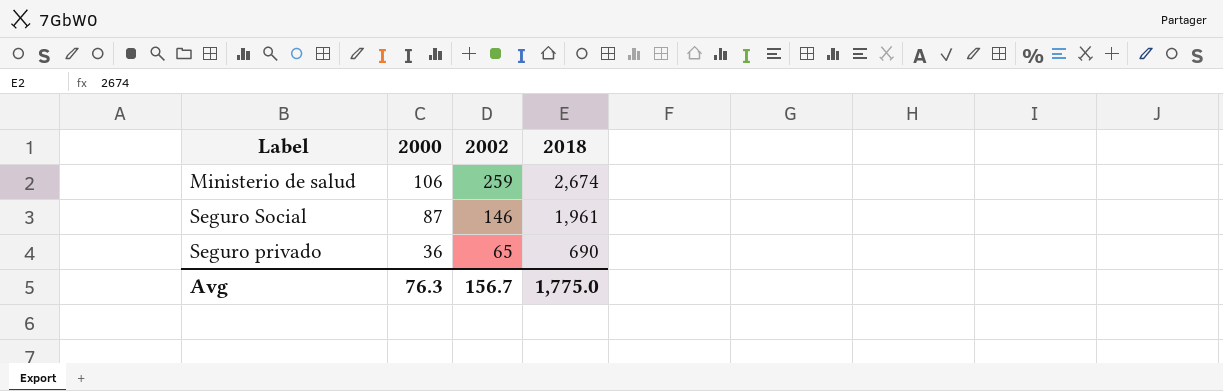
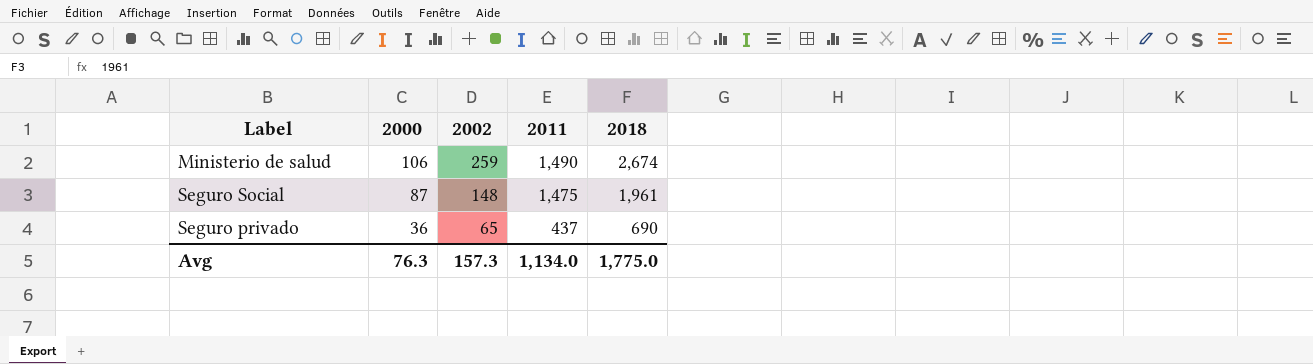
column 2011 | position: none -> 4
Seguro Social | 2002: 146 -> 148
Avg | 2002: 156.7 -> 157.3

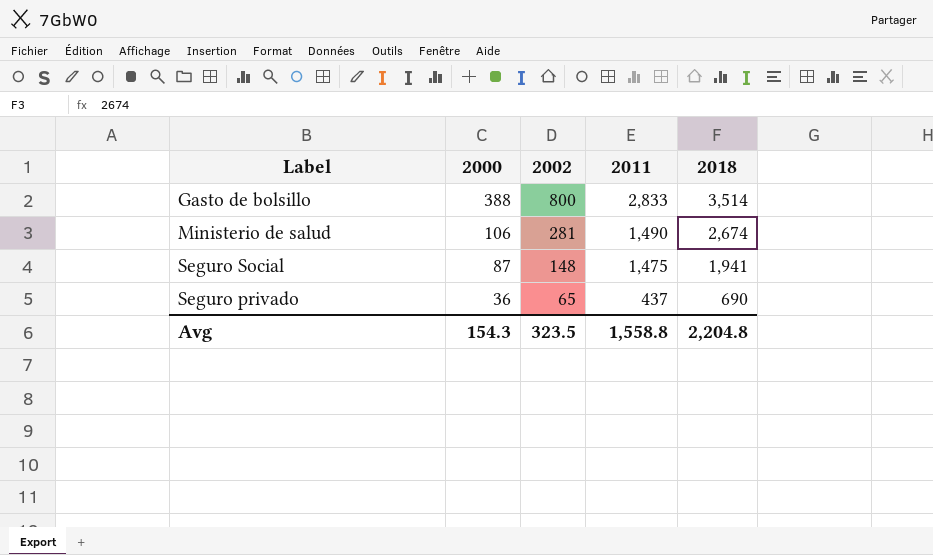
row Gasto de bolsillo: none -> 388 | 800 | 2,833 | 3,514
Ministerio de salud | 2002: 259 -> 281
Seguro Social | 2018: 1,961 -> 1,941
Avg | 2000: 76.3 -> 154.3
Avg | 2002: 157.3 -> 323.5
Avg | 2011: 1,134.0 -> 1,558.8
Avg | 2018: 1,775.0 -> 2,204.8

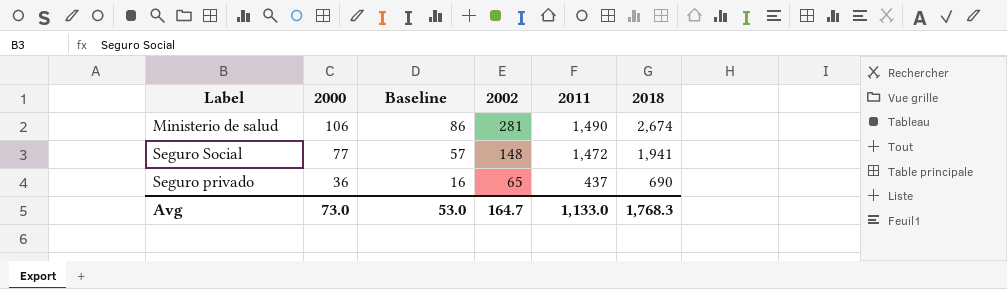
column Baseline | formula: none -> [2000] - 20
row Gasto de bolsillo: 388 | 800 | 2,833 | 3,514 -> none
Seguro Social | 2000: 87 -> 77
Seguro Social | 2011: 1,475 -> 1,472
Avg | 2000: 154.3 -> 73.0
Avg | 2002: 323.5 -> 164.7
Avg | 2011: 1,558.8 -> 1,133.0
Avg | 2018: 2,204.8 -> 1,768.3

